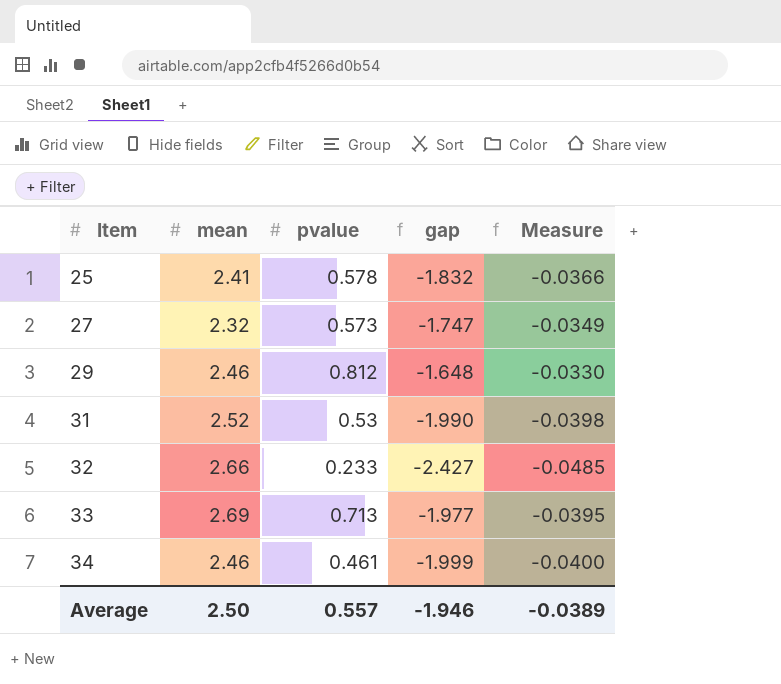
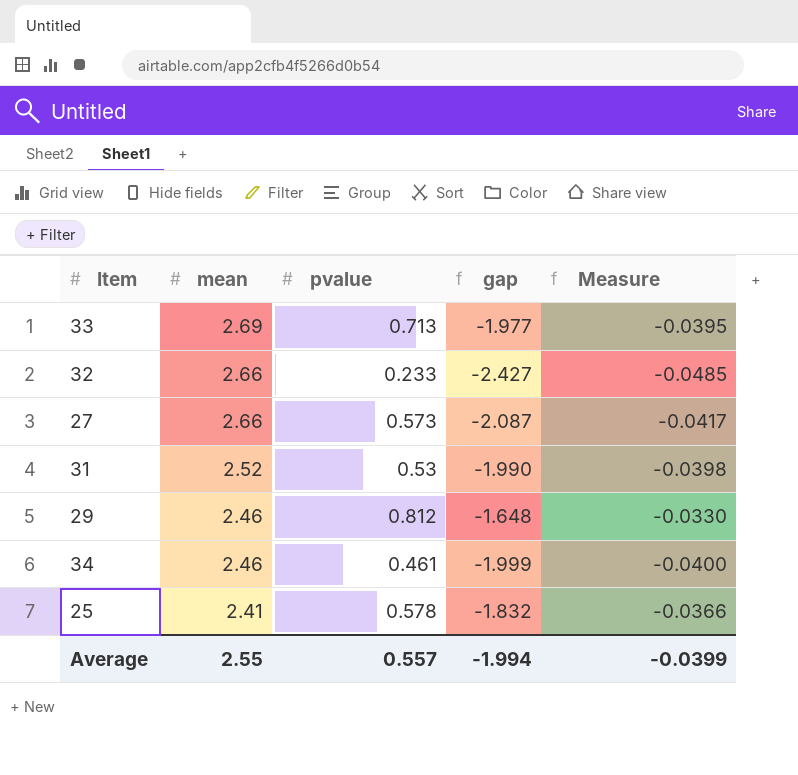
row order: Item ascending -> mean descending
27 | mean: 2.32 -> 2.66
27 | gap: -1.747 -> -2.087
27 | Measure: -0.0349 -> -0.0417
Average | mean: 2.50 -> 2.55
Average | gap: -1.946 -> -1.994
Average | Measure: -0.0389 -> -0.0399

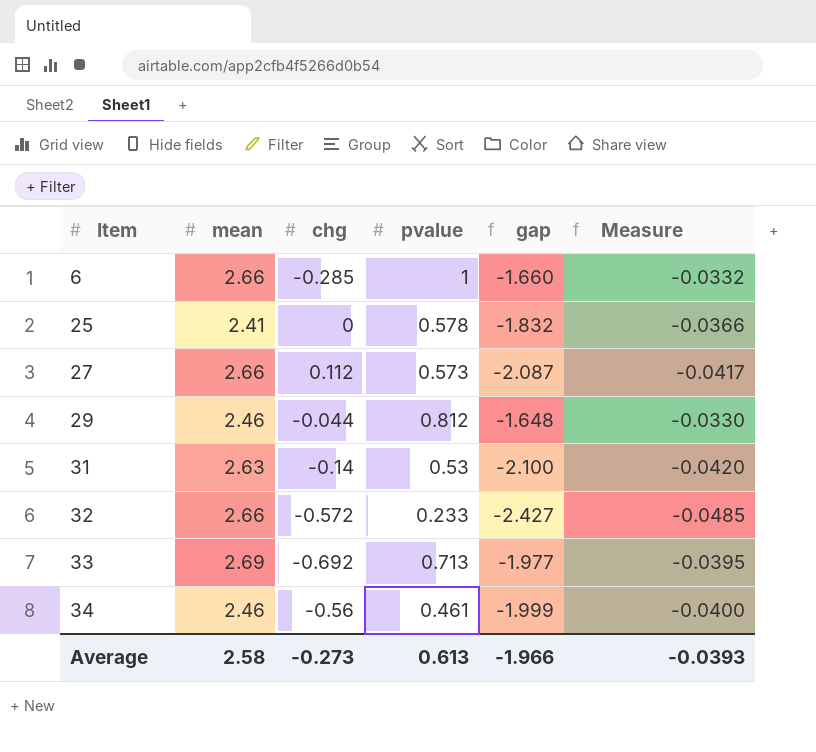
row order: mean descending -> Item ascending
column chg | position: none -> 3
row 6: none -> 2.66 | -0.285 | 1 | -1.660 | -0.0332
31 | mean: 2.52 -> 2.63
31 | gap: -1.990 -> -2.100
31 | Measure: -0.0398 -> -0.0420
Average | mean: 2.55 -> 2.58
Average | pvalue: 0.557 -> 0.613
Average | gap: -1.994 -> -1.966
Average | Measure: -0.0399 -> -0.0393

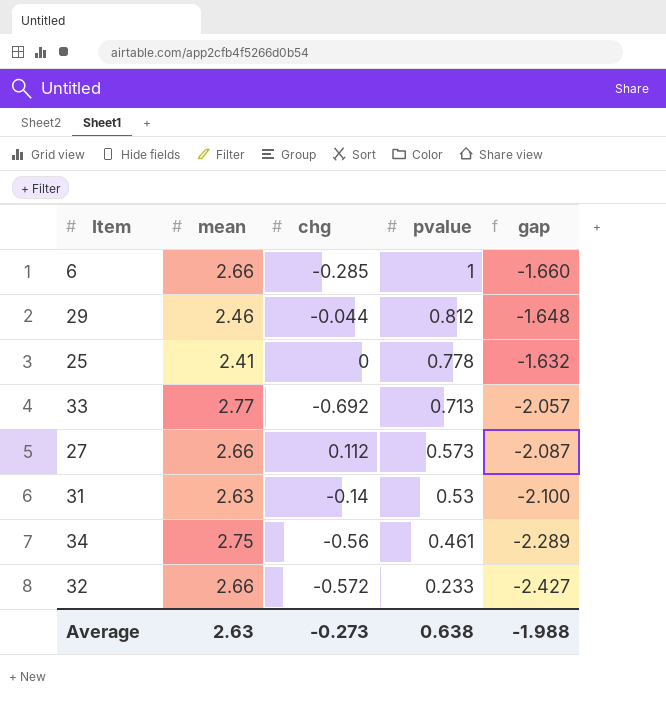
row order: Item ascending -> pvalue descending
column Measure | formula: [gap] * 0.02 -> none
25 | pvalue: 0.578 -> 0.778
25 | gap: -1.832 -> -1.632
33 | mean: 2.69 -> 2.77
33 | gap: -1.977 -> -2.057
34 | mean: 2.46 -> 2.75
34 | gap: -1.999 -> -2.289
Average | mean: 2.58 -> 2.63
Average | pvalue: 0.613 -> 0.638
Average | gap: -1.966 -> -1.988

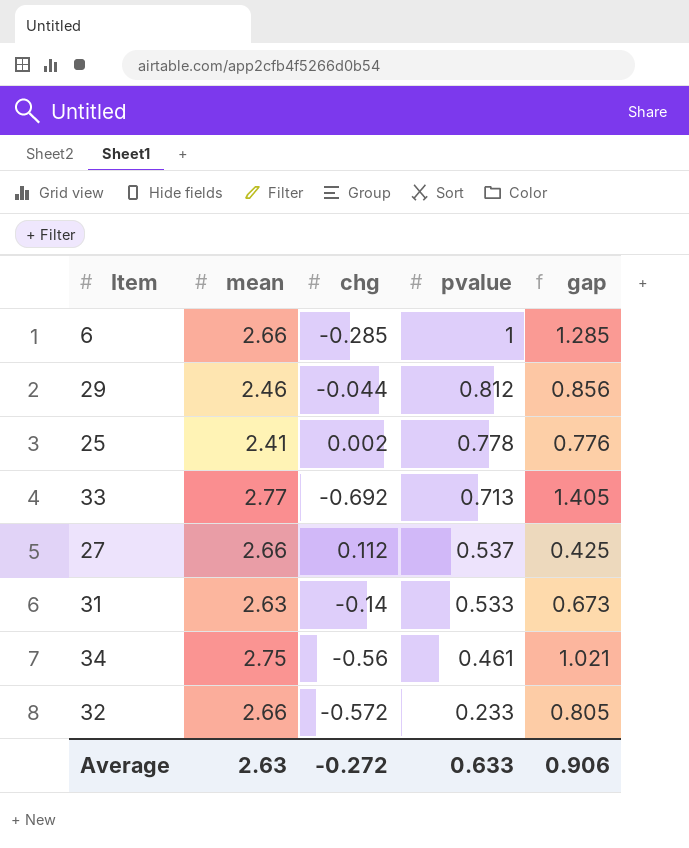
column gap | formula: [pvalue] - [mean] -> [pvalue] - [chg]
25 | chg: 0 -> 0.002
27 | pvalue: 0.573 -> 0.537
31 | pvalue: 0.53 -> 0.533
Average | chg: -0.273 -> -0.272
Average | pvalue: 0.638 -> 0.633
Average | gap: -1.988 -> 0.906

